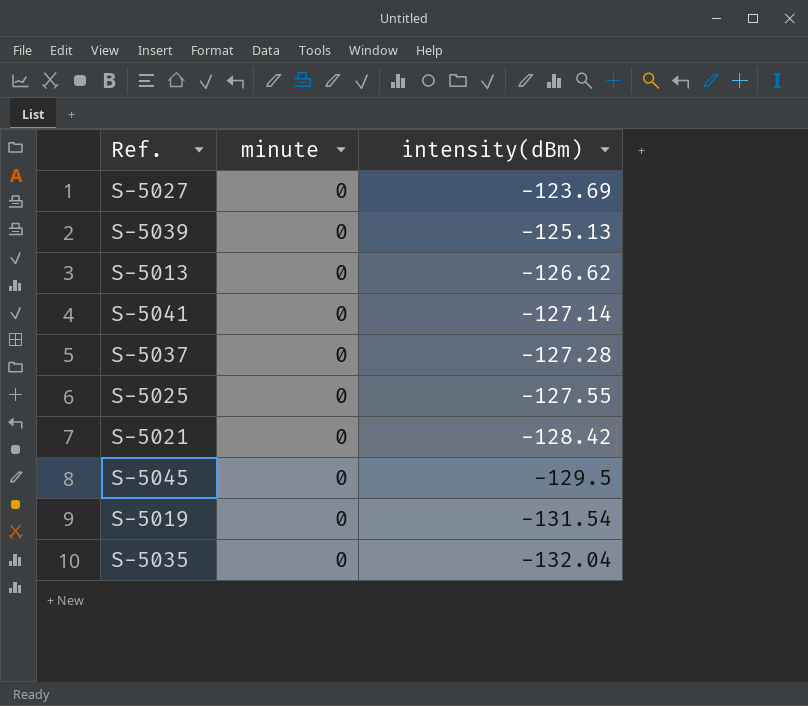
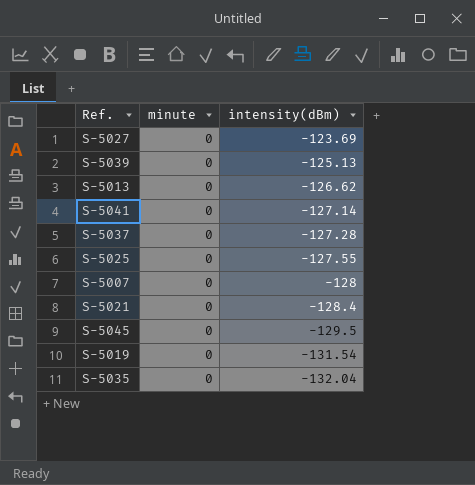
row S-5007: none -> 0 | -128
S-5021 | intensity(dBm): -128.42 -> -128.4

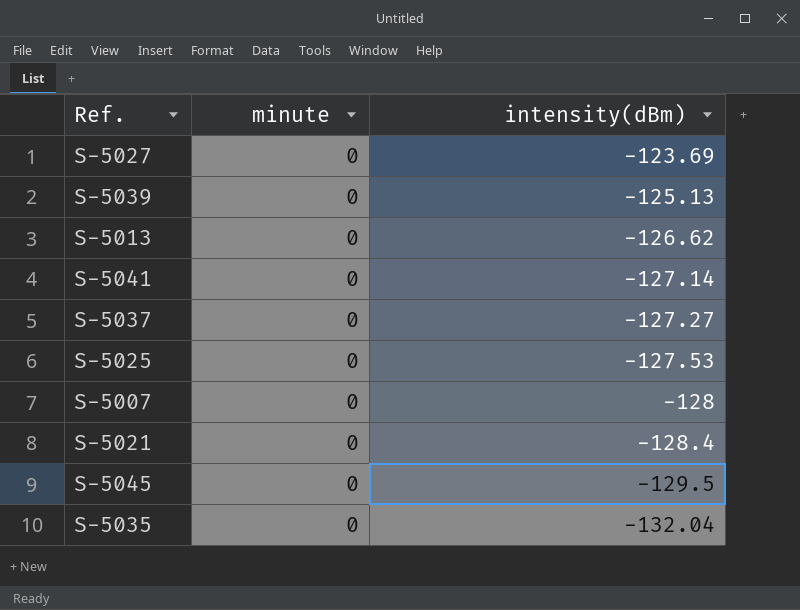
row S-5019: 0 | -131.54 -> none
S-5037 | intensity(dBm): -127.28 -> -127.27
S-5025 | intensity(dBm): -127.55 -> -127.53

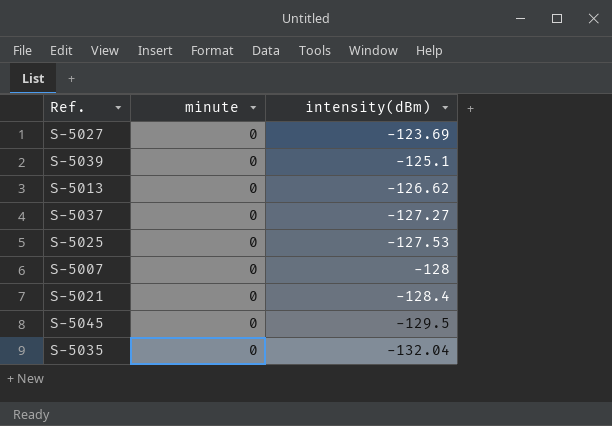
row S-5041: 0 | -127.14 -> none
S-5039 | intensity(dBm): -125.13 -> -125.1

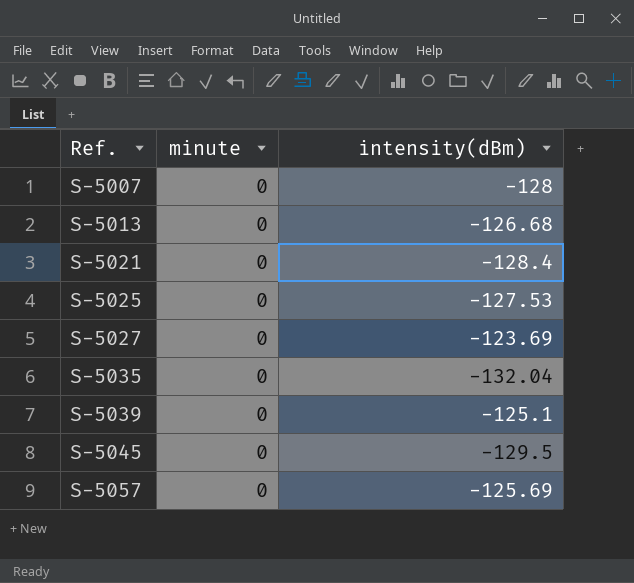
row order: intensity(dBm) descending -> Ref. ascending
row S-5037: 0 | -127.27 -> none
S-5013 | intensity(dBm): -126.62 -> -126.68
row S-5057: none -> 0 | -125.69

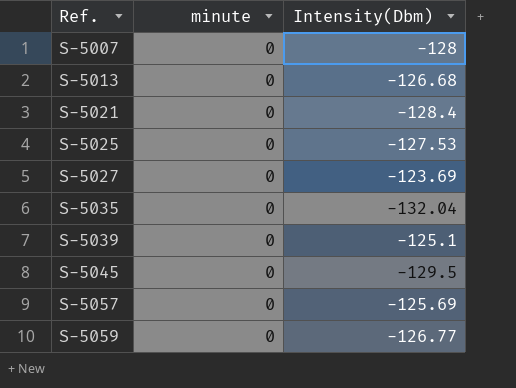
column name: intensity(dBm) -> Intensity(Dbm)
row S-5059: none -> 0 | -126.77

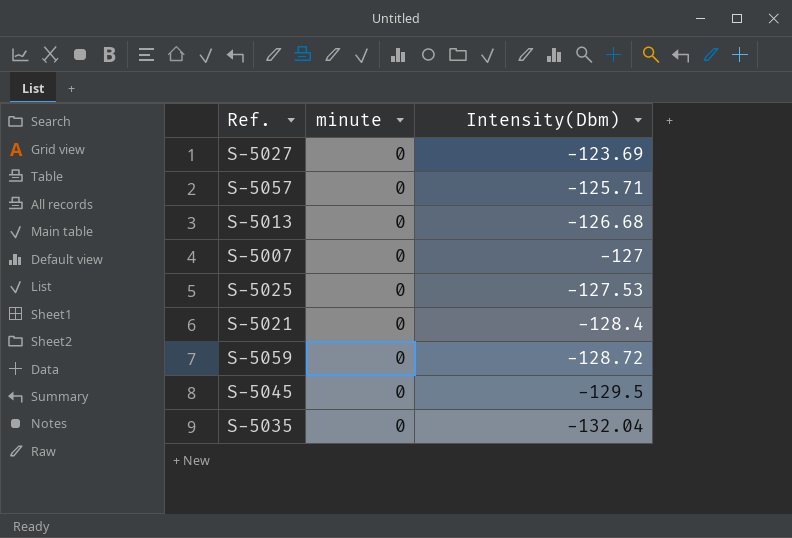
row order: Ref. ascending -> Intensity(Dbm) descending
row S-5039: 0 | -125.1 -> none
S-5057 | Intensity(Dbm): -125.69 -> -125.71
S-5007 | Intensity(Dbm): -128 -> -127
S-5059 | Intensity(Dbm): -126.77 -> -128.72

